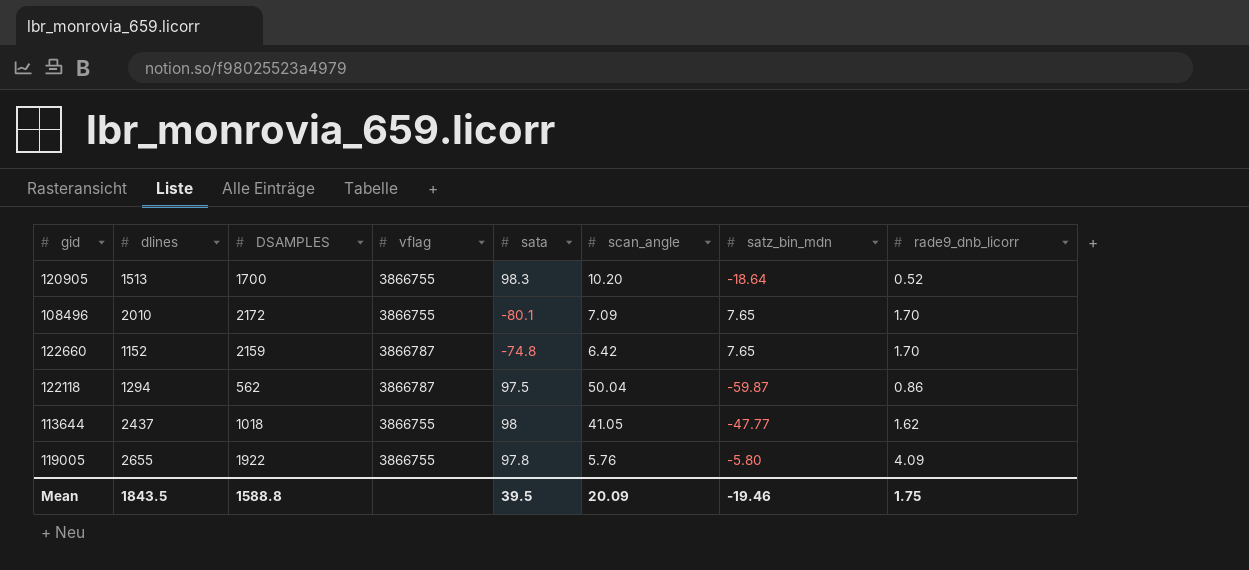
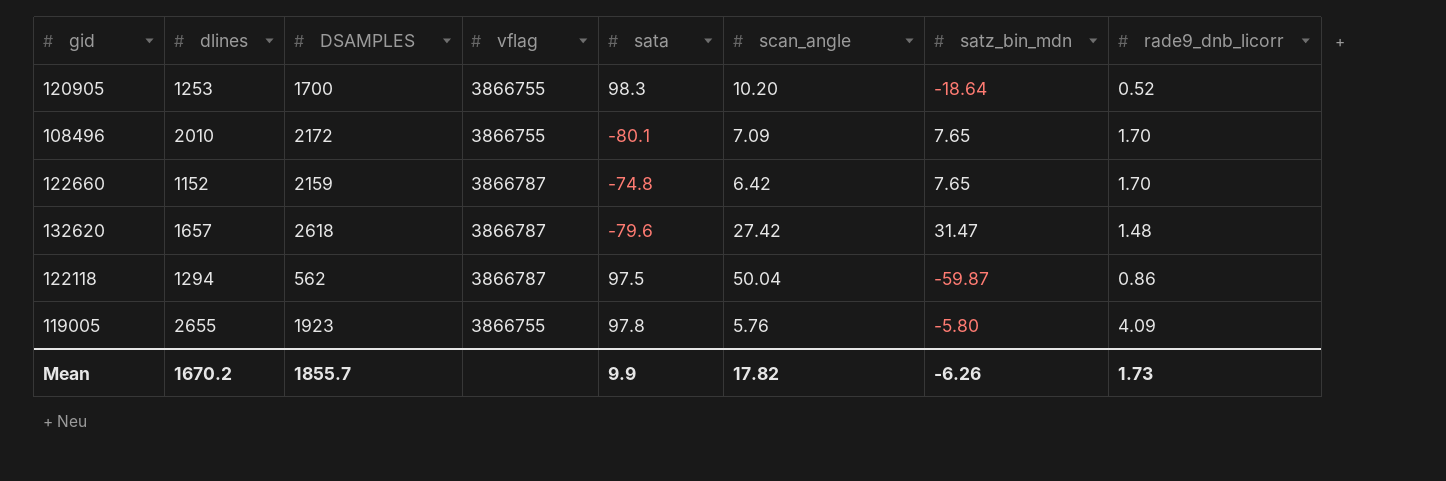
row 113644: 2437 | 1018 | 3866755 | 98 | 41.05 | -47.77 | 1.62 -> none
120905 | dlines: 1513 -> 1253
row 132620: none -> 1657 | 2618 | 3866787 | -79.6 | 27.42 | 31.47 | 1.48
119005 | DSAMPLES: 1922 -> 1923
Mean | dlines: 1843.5 -> 1670.2
Mean | DSAMPLES: 1588.8 -> 1855.7
Mean | sata: 39.5 -> 9.9
Mean | scan_angle: 20.09 -> 17.82
Mean | satz_bin_mdn: -19.46 -> -6.26
Mean | rade9_dnb_licorr: 1.75 -> 1.73

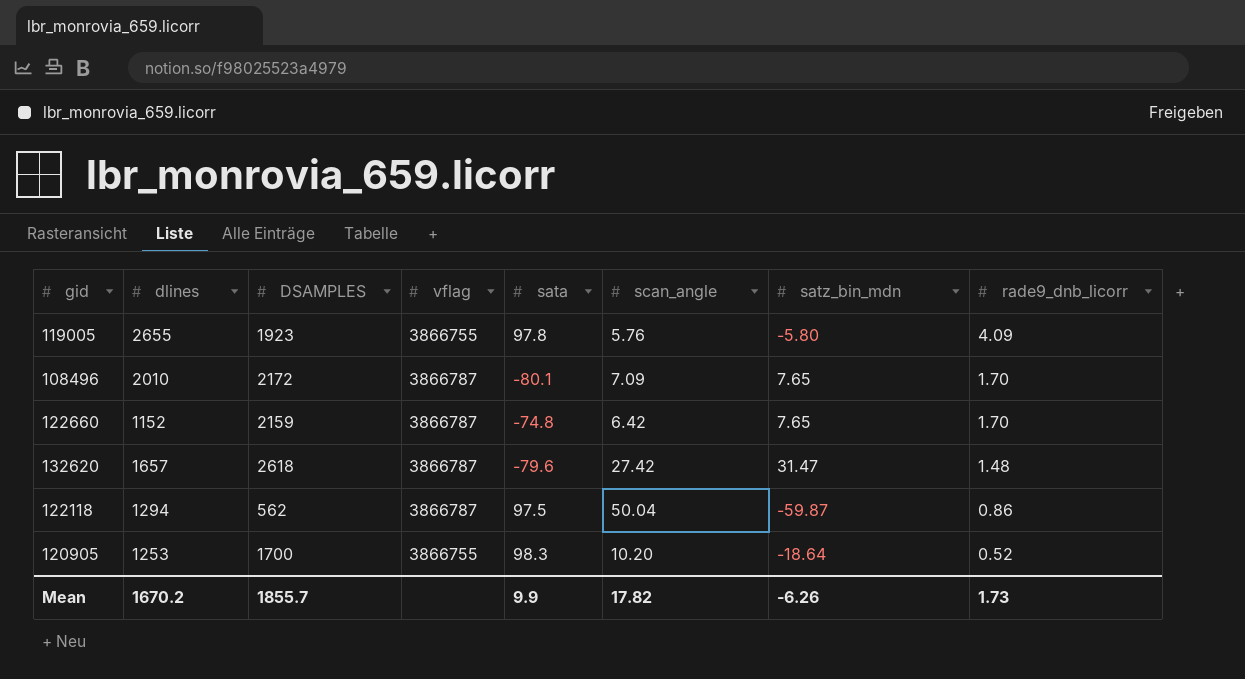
row order: none -> rade9_dnb_licorr descending
108496 | vflag: 3866755 -> 3866787

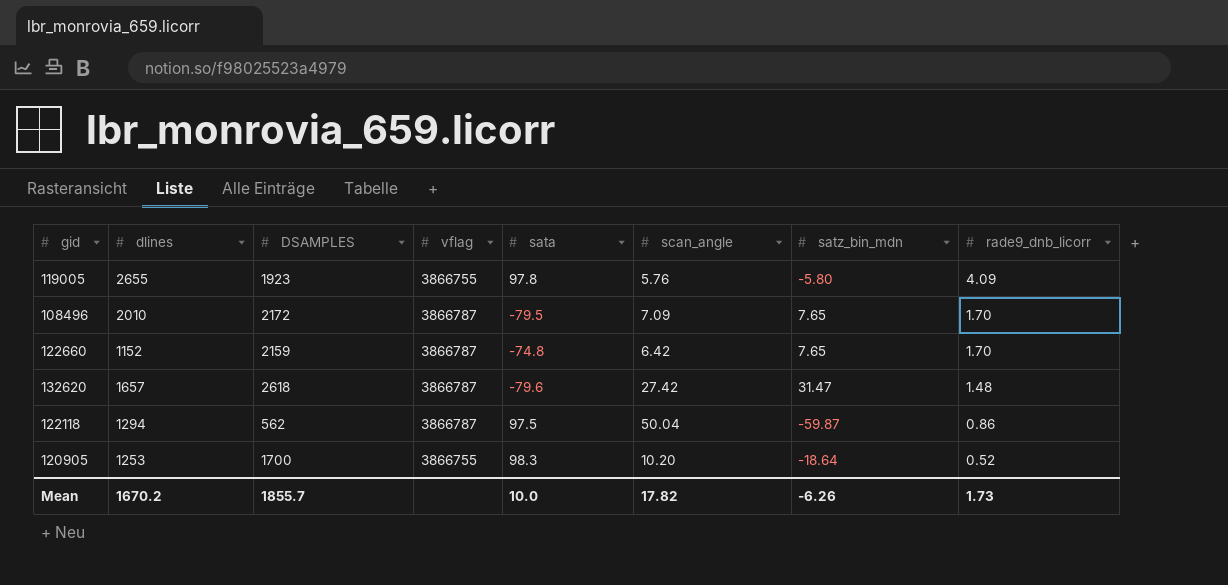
108496 | sata: -80.1 -> -79.5
Mean | sata: 9.9 -> 10.0

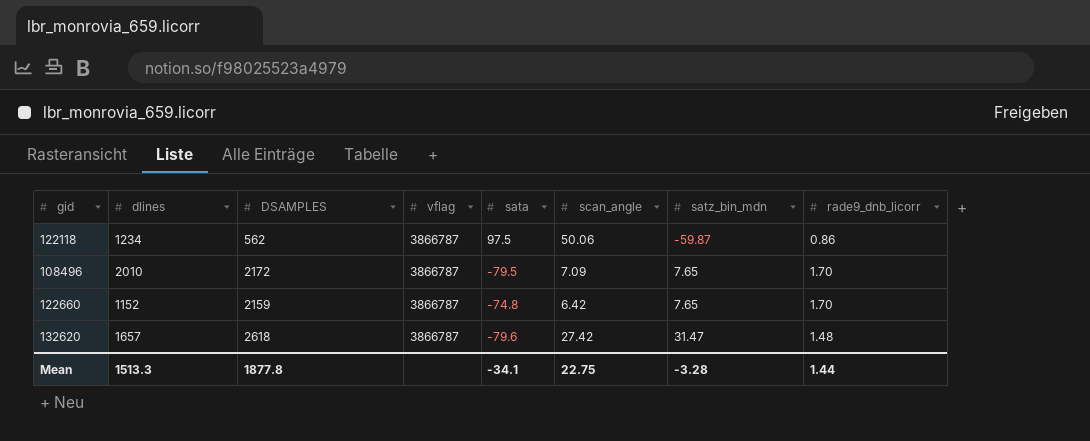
row order: rade9_dnb_licorr descending -> satz_bin_mdn ascending
row 119005: 2655 | 1923 | 3866755 | 97.8 | 5.76 | -5.80 | 4.09 -> none
row 120905: 1253 | 1700 | 3866755 | 98.3 | 10.20 | -18.64 | 0.52 -> none
122118 | dlines: 1294 -> 1234
122118 | scan_angle: 50.04 -> 50.06
Mean | dlines: 1670.2 -> 1513.3
Mean | DSAMPLES: 1855.7 -> 1877.8
Mean | sata: 10.0 -> -34.1
Mean | scan_angle: 17.82 -> 22.75
Mean | satz_bin_mdn: -6.26 -> -3.28
Mean | rade9_dnb_licorr: 1.73 -> 1.44

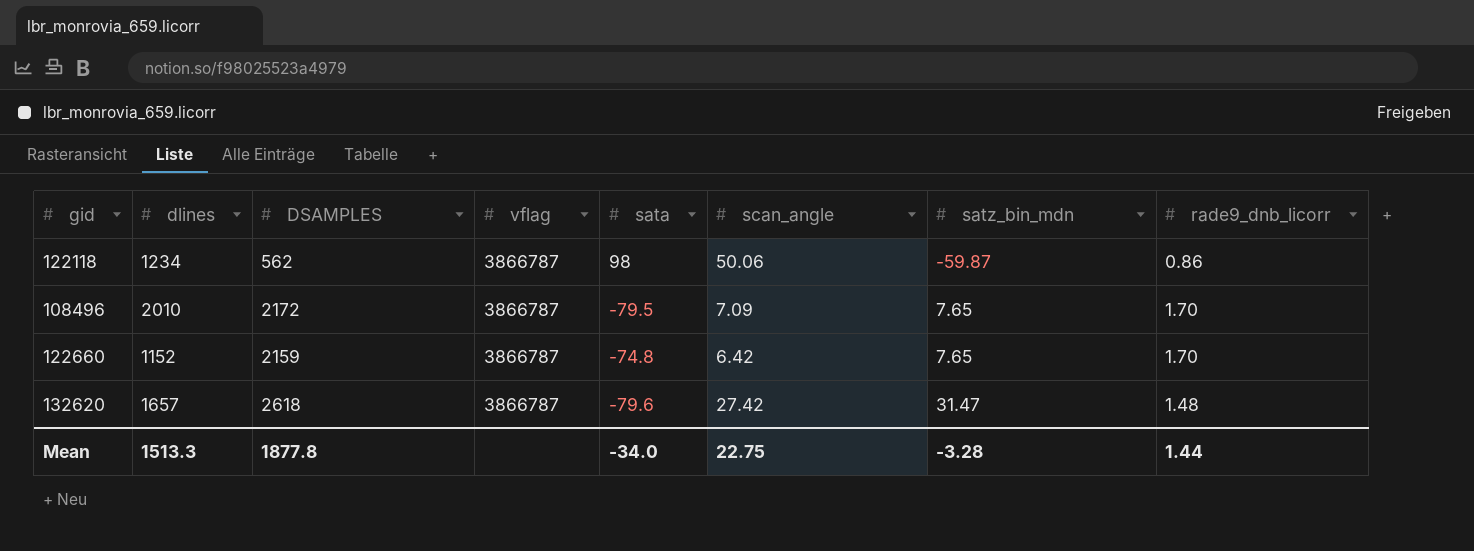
122118 | sata: 97.5 -> 98
Mean | sata: -34.1 -> -34.0

